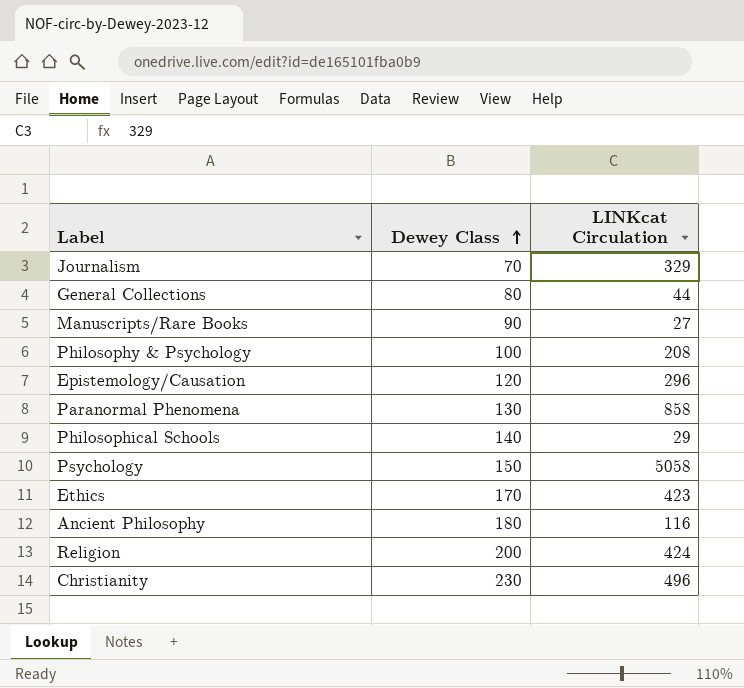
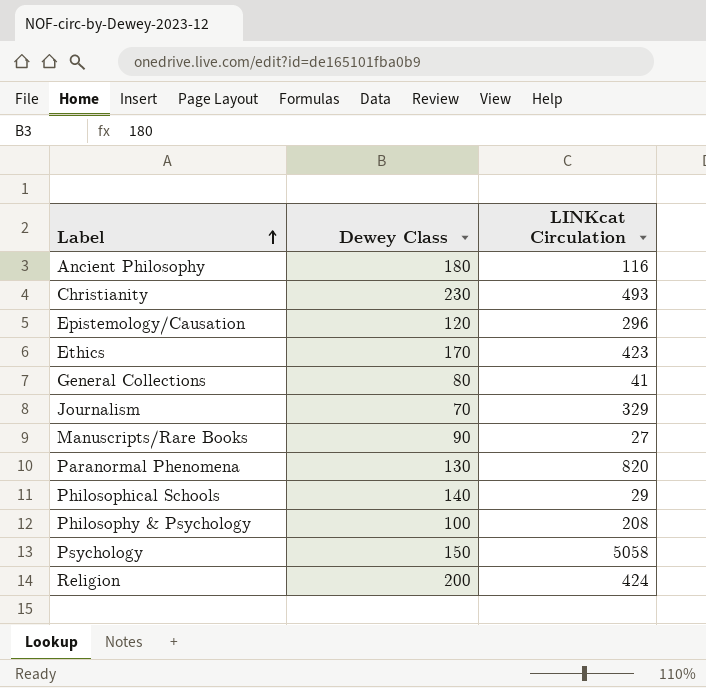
row order: Dewey Class ascending -> Label ascending
Christianity | LINKcat Circulation: 496 -> 493
General Collections | LINKcat Circulation: 44 -> 41
Paranormal Phenomena | LINKcat Circulation: 858 -> 820

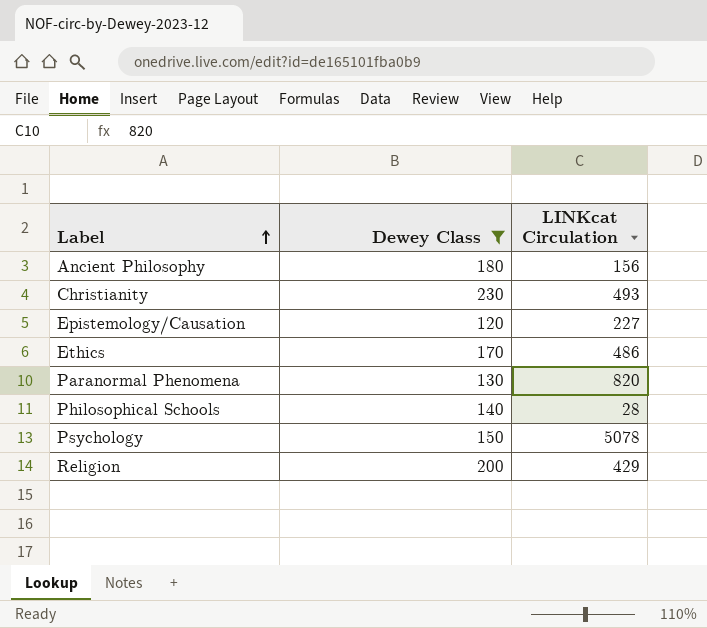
filter: none -> Dewey Class >= 120
Ancient Philosophy | LINKcat Circulation: 116 -> 156
Epistemology/Causation | LINKcat Circulation: 296 -> 227
Ethics | LINKcat Circulation: 423 -> 486
Philosophical Schools | LINKcat Circulation: 29 -> 28
Psychology | LINKcat Circulation: 5058 -> 5078
Religion | LINKcat Circulation: 424 -> 429

